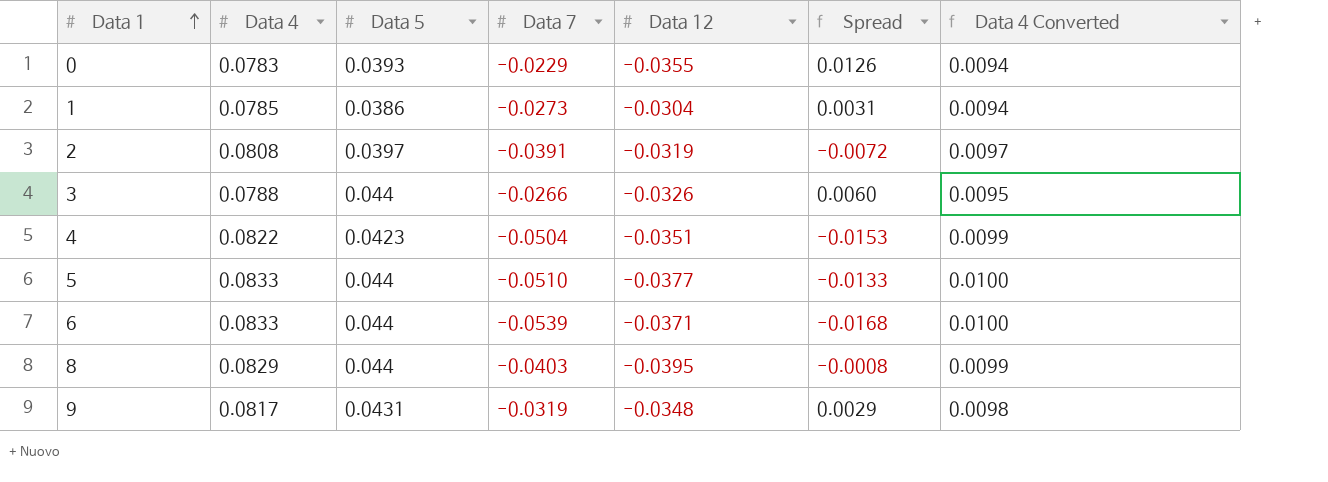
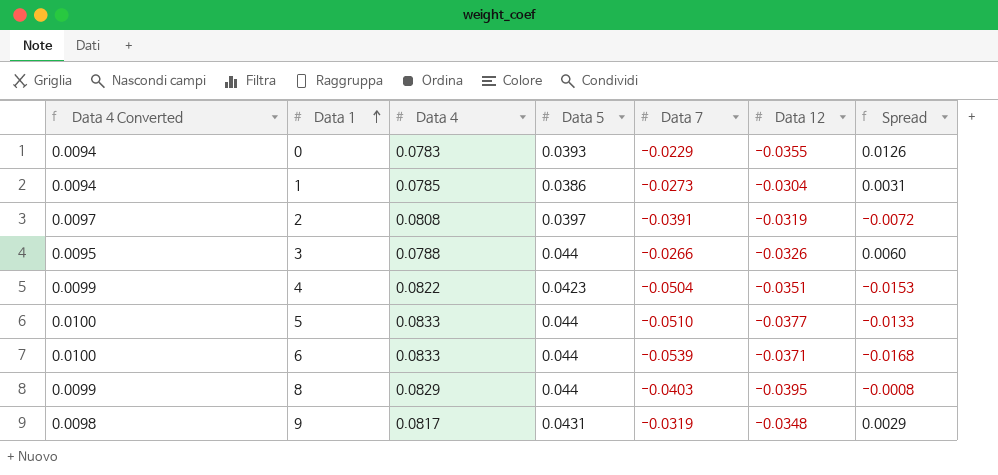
column Data 4 Converted | position: 7 -> 1

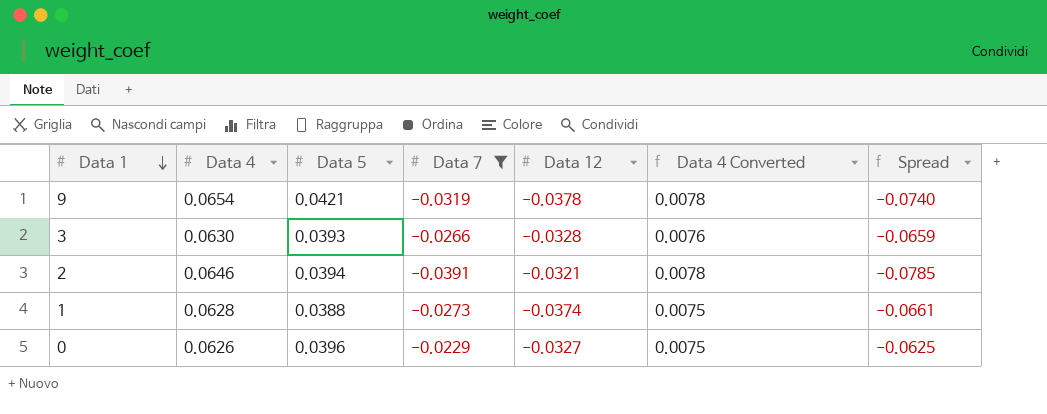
filter: none -> Data 7 >= -0.0391
row order: Data 1 ascending -> Data 1 descending
column Data 4 Converted | position: 1 -> 6
column Spread | formula: [Data 7] - [Data 12] -> [Data 7] - [Data 5]
9 | Data 4: 0.0817 -> 0.0654
9 | Data 5: 0.0431 -> 0.0421
9 | Data 12: -0.0348 -> -0.0378
9 | Data 4 Converted: 0.0098 -> 0.0078
3 | Data 4: 0.0788 -> 0.0630
3 | Data 5: 0.044 -> 0.0393
3 | Data 12: -0.0326 -> -0.0328
3 | Data 4 Converted: 0.0095 -> 0.0076
2 | Data 4: 0.0808 -> 0.0646
2 | Data 5: 0.0397 -> 0.0394
2 | Data 12: -0.0319 -> -0.0321
2 | Data 4 Converted: 0.0097 -> 0.0078
1 | Data 4: 0.0785 -> 0.0628
1 | Data 5: 0.0386 -> 0.0388
1 | Data 12: -0.0304 -> -0.0374
1 | Data 4 Converted: 0.0094 -> 0.0075
0 | Data 4: 0.0783 -> 0.0626
0 | Data 5: 0.0393 -> 0.0396
0 | Data 12: -0.0355 -> -0.0327
0 | Data 4 Converted: 0.0094 -> 0.0075

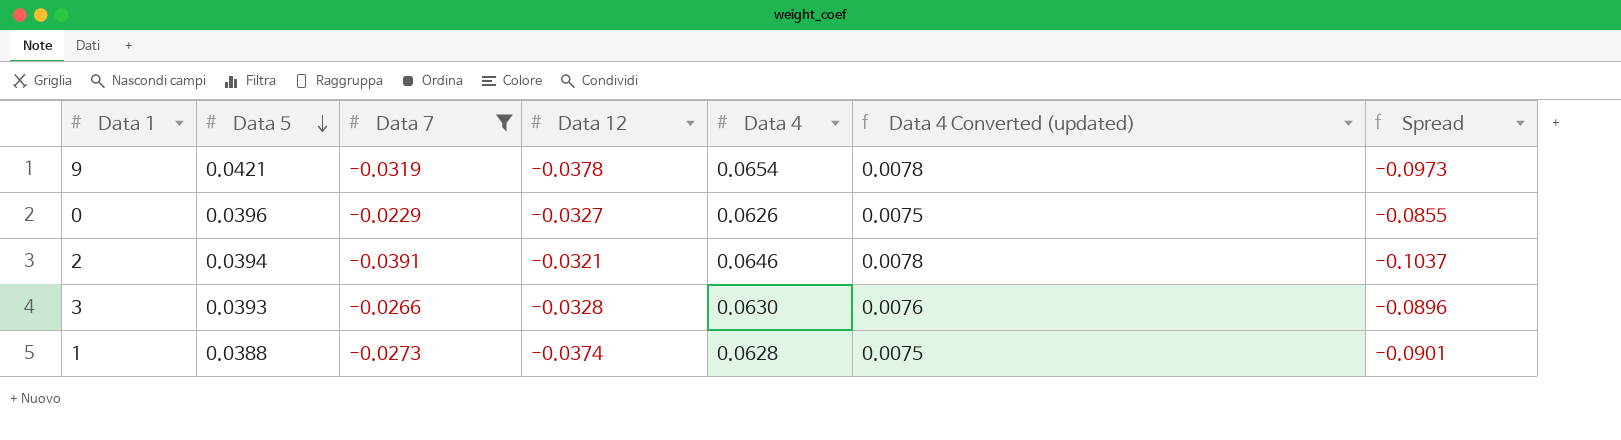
row order: Data 1 descending -> Data 5 descending
column Data 4 | position: 2 -> 5
column name: Data 4 Converted -> Data 4 Converted (updated)
column Spread | formula: [Data 7] - [Data 5] -> [Data 7] - [Data 4]

